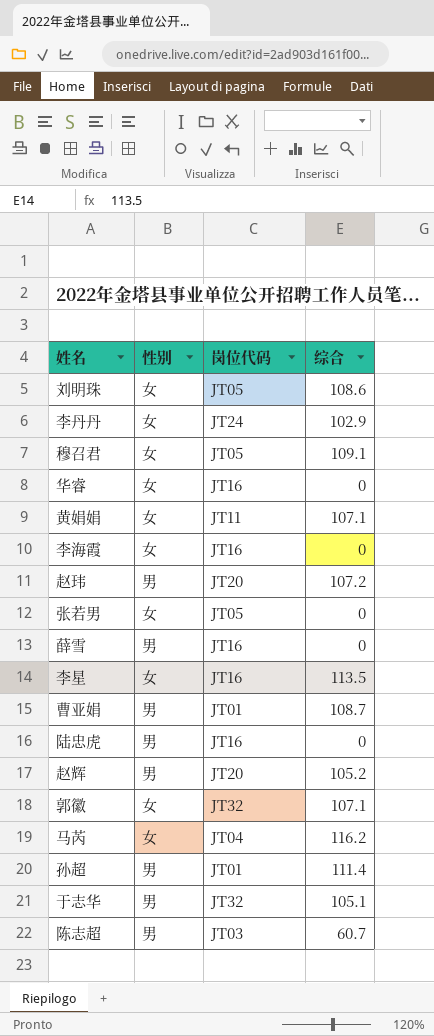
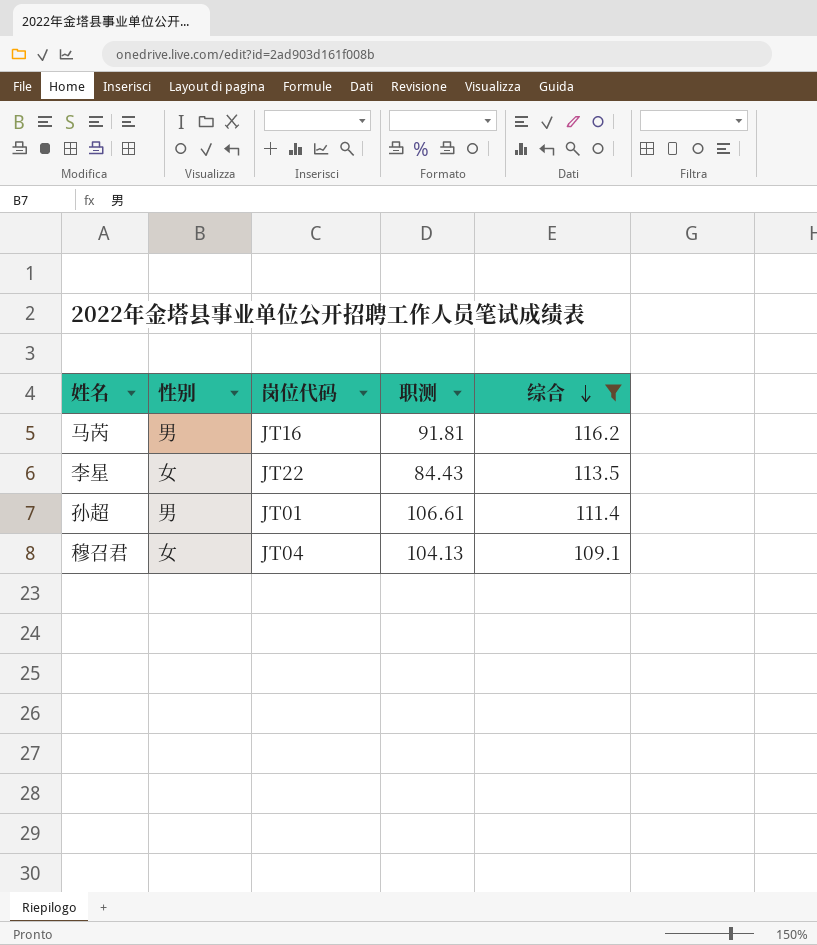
filter: none -> 综合 >= 109.1
row order: none -> 综合 descending
column 职测 | position: none -> 4
马芮 | 性别: 女 -> 男
马芮 | 岗位代码: JT04 -> JT16
李星 | 岗位代码: JT16 -> JT22
穆召君 | 岗位代码: JT05 -> JT04

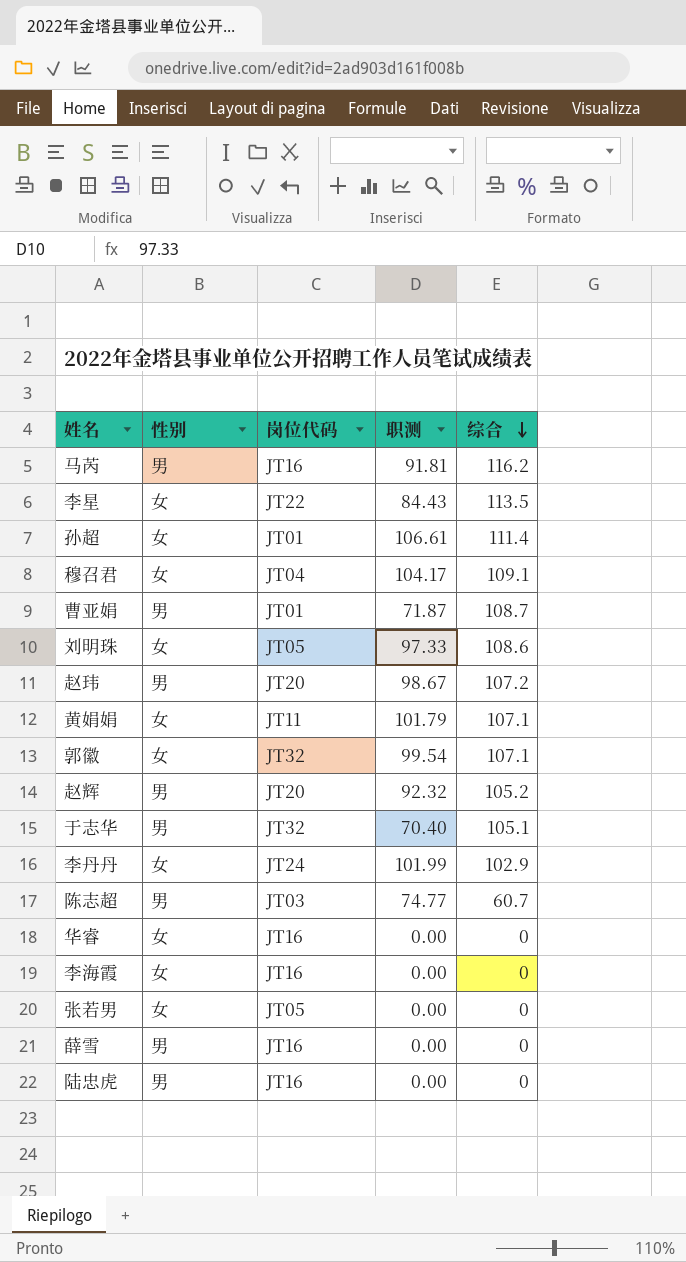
filter: 综合 >= 109.1 -> none
孙超 | 性别: 男 -> 女
穆召君 | 职测: 104.13 -> 104.17

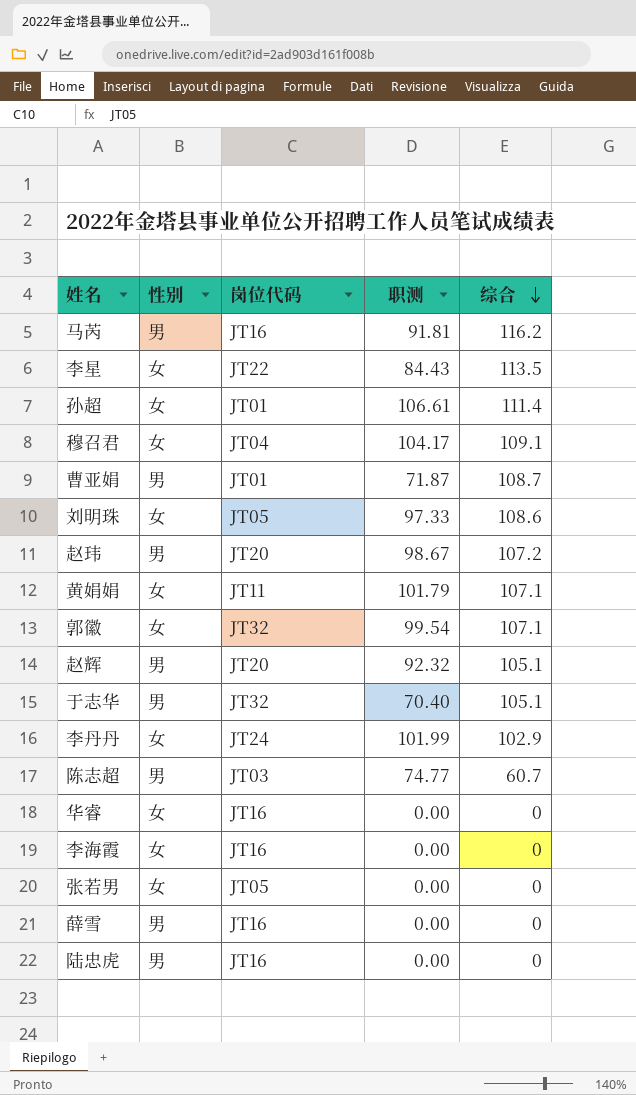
赵辉 | 综合: 105.2 -> 105.1

